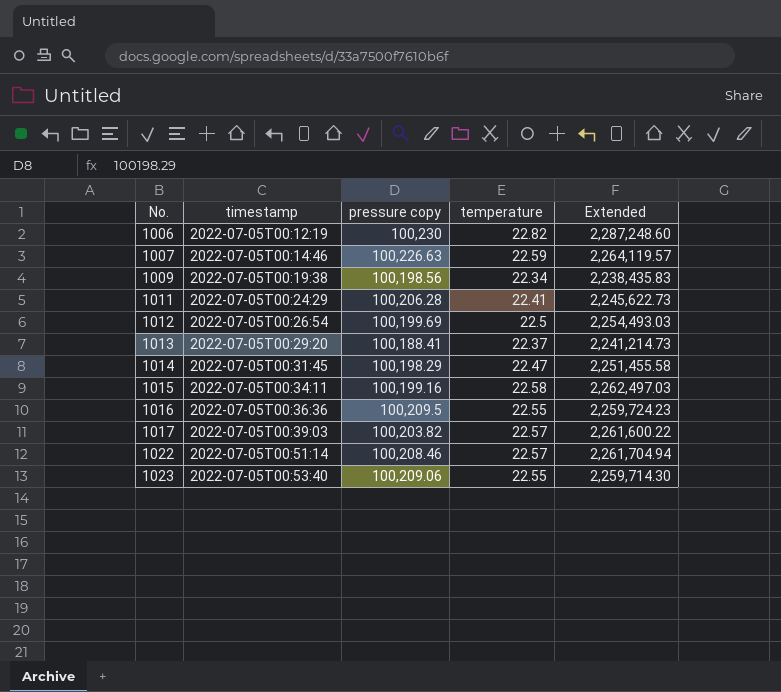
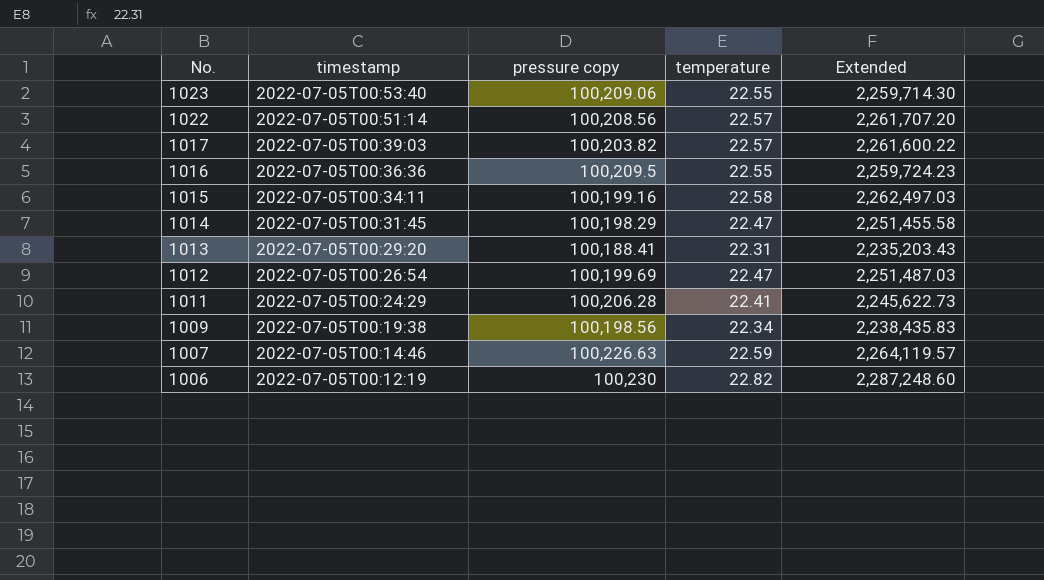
row order: No. ascending -> No. descending
1022 | pressure copy: 100,208.46 -> 100,208.56
1022 | Extended: 2,261,704.94 -> 2,261,707.20
1013 | temperature: 22.37 -> 22.31
1013 | Extended: 2,241,214.73 -> 2,235,203.43
1012 | temperature: 22.5 -> 22.47
1012 | Extended: 2,254,493.03 -> 2,251,487.03

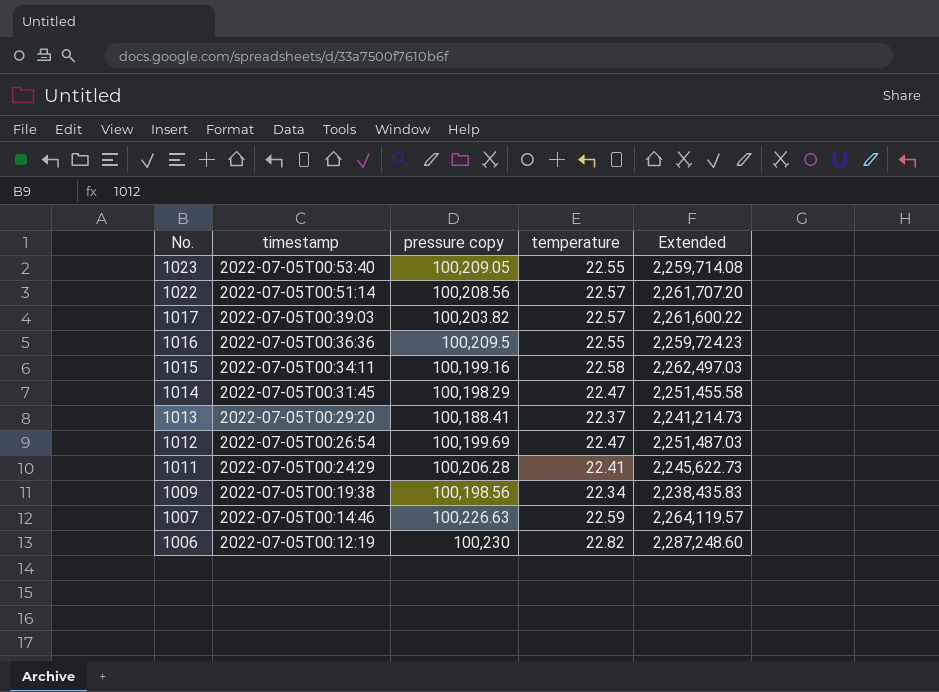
1023 | pressure copy: 100,209.06 -> 100,209.05
1023 | Extended: 2,259,714.30 -> 2,259,714.08
1013 | temperature: 22.31 -> 22.37
1013 | Extended: 2,235,203.43 -> 2,241,214.73

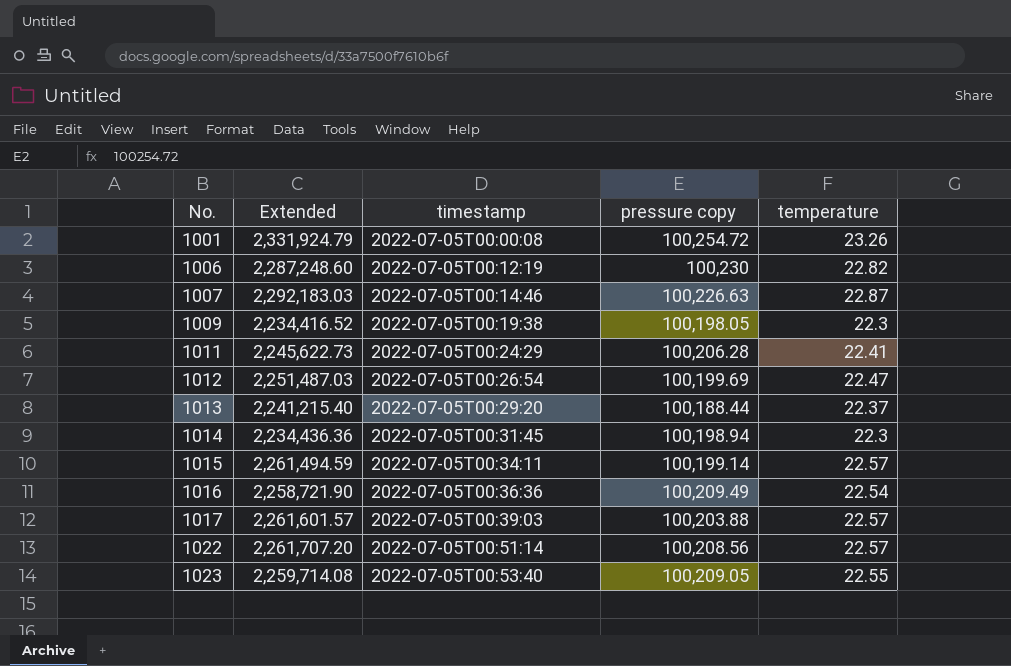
row order: No. descending -> No. ascending
column Extended | position: 5 -> 2
row 1001: none -> 2,331,924.79 | 2022-07-05T00:00:08 | 100,254.72 | 23.26
1007 | Extended: 2,264,119.57 -> 2,292,183.03
1007 | temperature: 22.59 -> 22.87
1009 | Extended: 2,238,435.83 -> 2,234,416.52
1009 | pressure copy: 100,198.56 -> 100,198.05
1009 | temperature: 22.34 -> 22.3
1013 | Extended: 2,241,214.73 -> 2,241,215.40
1013 | pressure copy: 100,188.41 -> 100,188.44
1014 | Extended: 2,251,455.58 -> 2,234,436.36
1014 | pressure copy: 100,198.29 -> 100,198.94
1014 | temperature: 22.47 -> 22.3
1015 | Extended: 2,262,497.03 -> 2,261,494.59
1015 | pressure copy: 100,199.16 -> 100,199.14
1015 | temperature: 22.58 -> 22.57
1016 | Extended: 2,259,724.23 -> 2,258,721.90
1016 | pressure copy: 100,209.5 -> 100,209.49
1016 | temperature: 22.55 -> 22.54
1017 | Extended: 2,261,600.22 -> 2,261,601.57
1017 | pressure copy: 100,203.82 -> 100,203.88

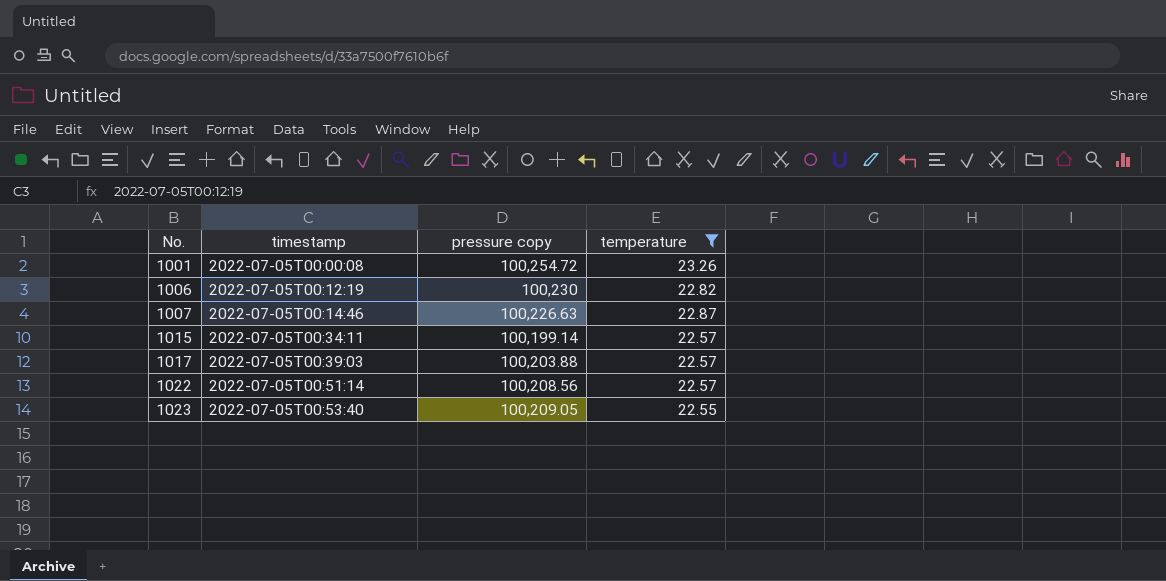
filter: none -> temperature >= 22.55
column Extended | formula: [pressure copy] * [temperature] -> none

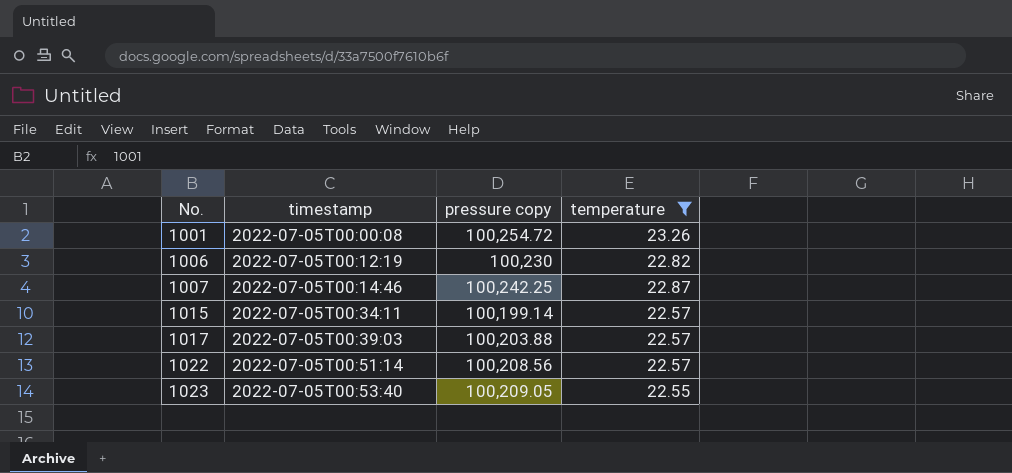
1007 | pressure copy: 100,226.63 -> 100,242.25

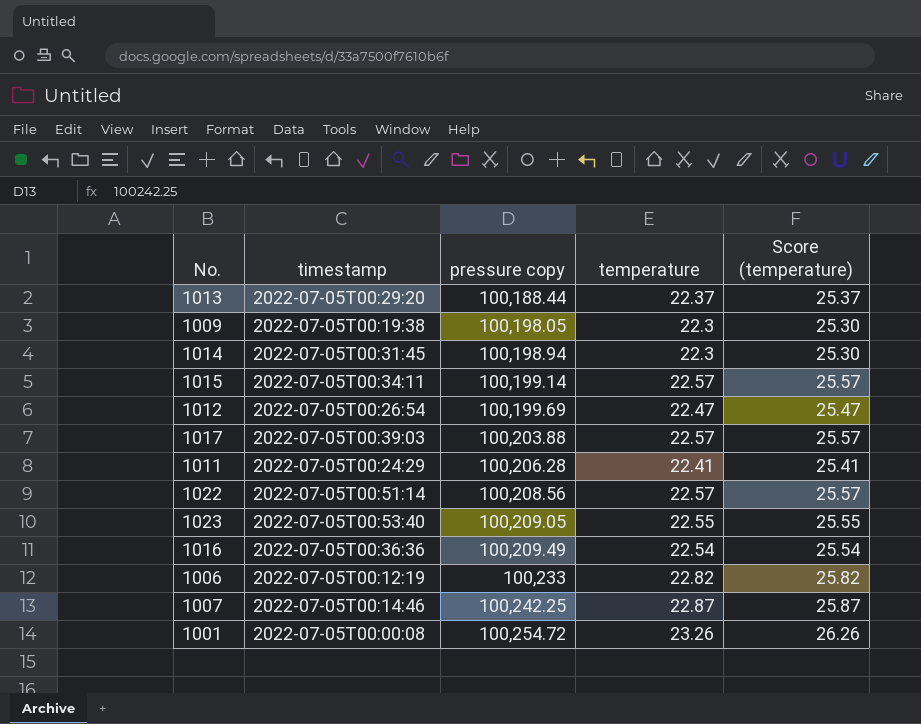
filter: temperature >= 22.55 -> none
row order: No. ascending -> pressure copy ascending
column Score (temperature) | formula: none -> [temperature] + 3
1006 | pressure copy: 100,230 -> 100,233

